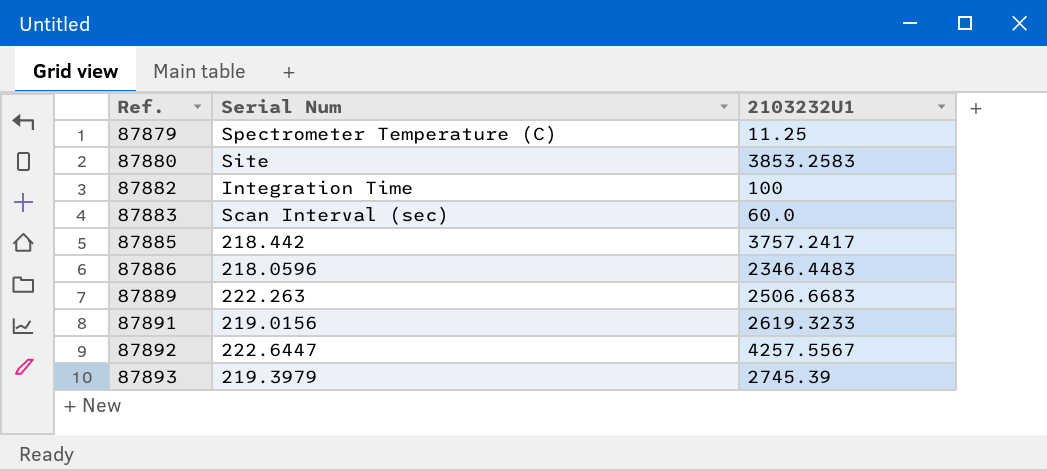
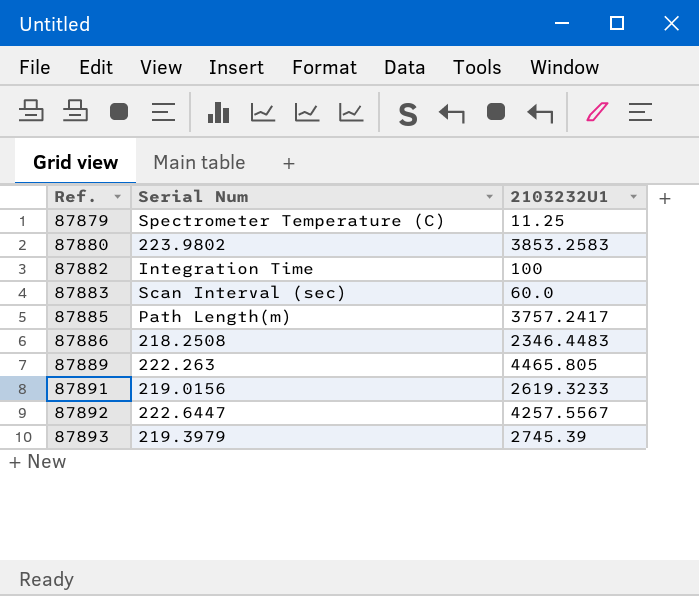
87880 | Serial Num: Site -> 223.9802
87885 | Serial Num: 218.442 -> Path Length(m)
87886 | Serial Num: 218.0596 -> 218.2508
87889 | 2103232U1: 2506.6683 -> 4465.805

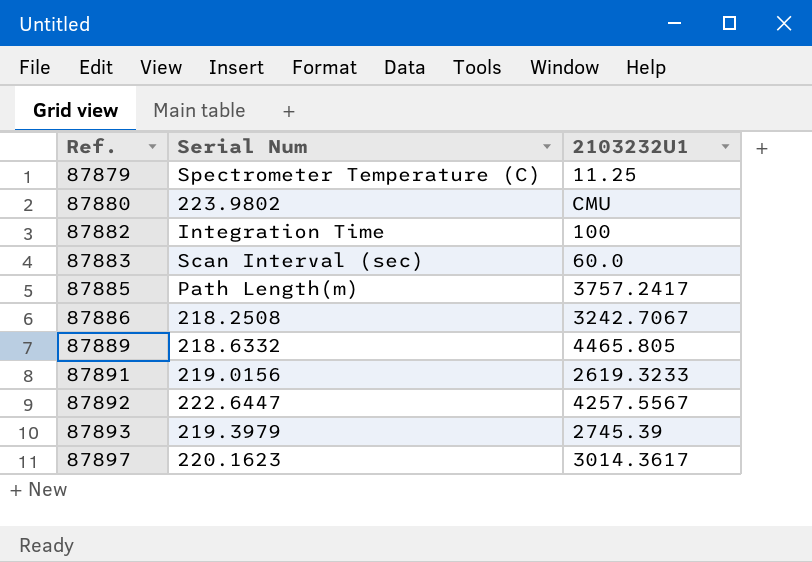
87880 | 2103232U1: 3853.2583 -> CMU
87886 | 2103232U1: 2346.4483 -> 3242.7067
87889 | Serial Num: 222.263 -> 218.6332
row 87897: none -> 220.1623 | 3014.3617

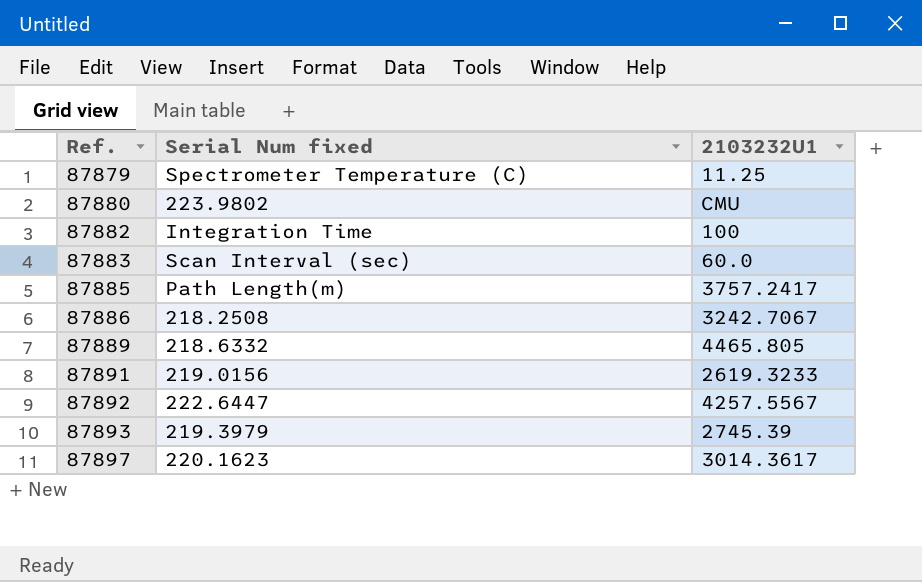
column name: Serial Num -> Serial Num fixed

